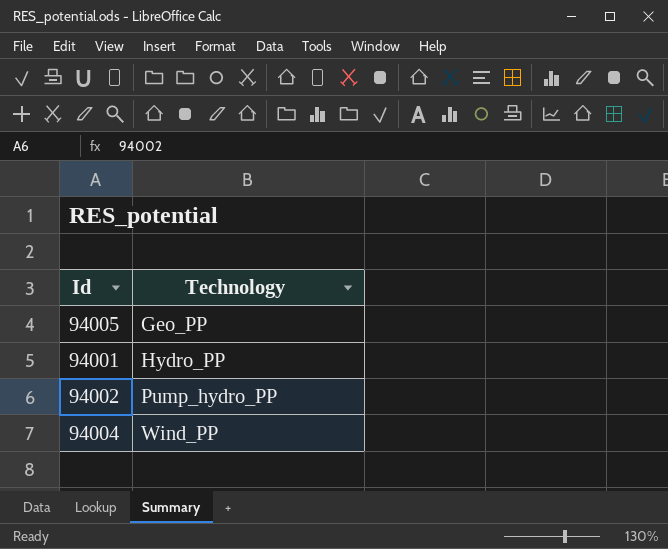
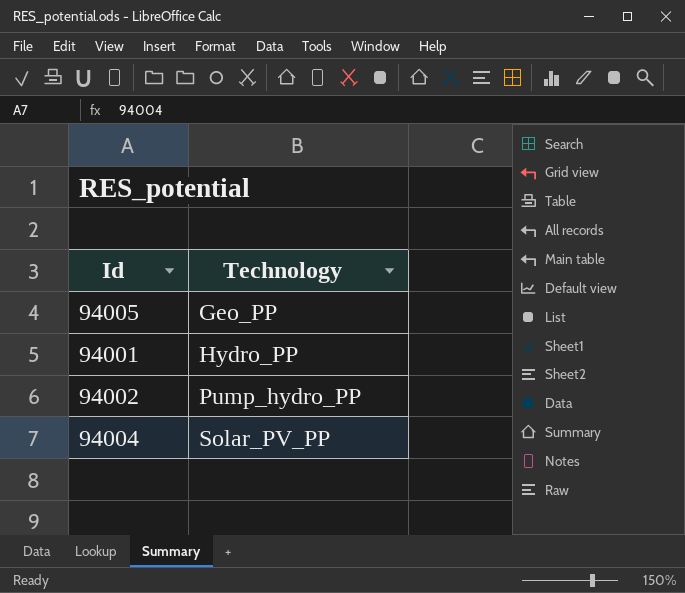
94004 | Technology: Wind_PP -> Solar_PV_PP

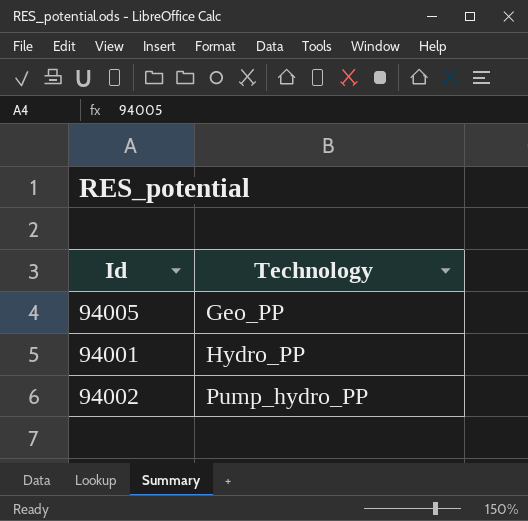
row 94004: Solar_PV_PP -> none

